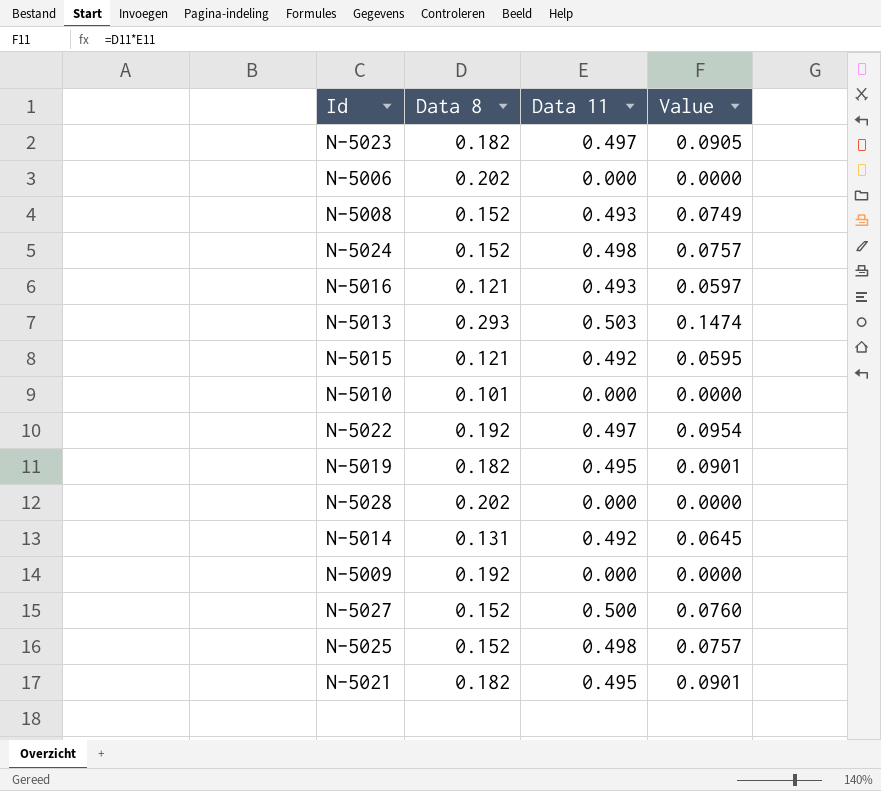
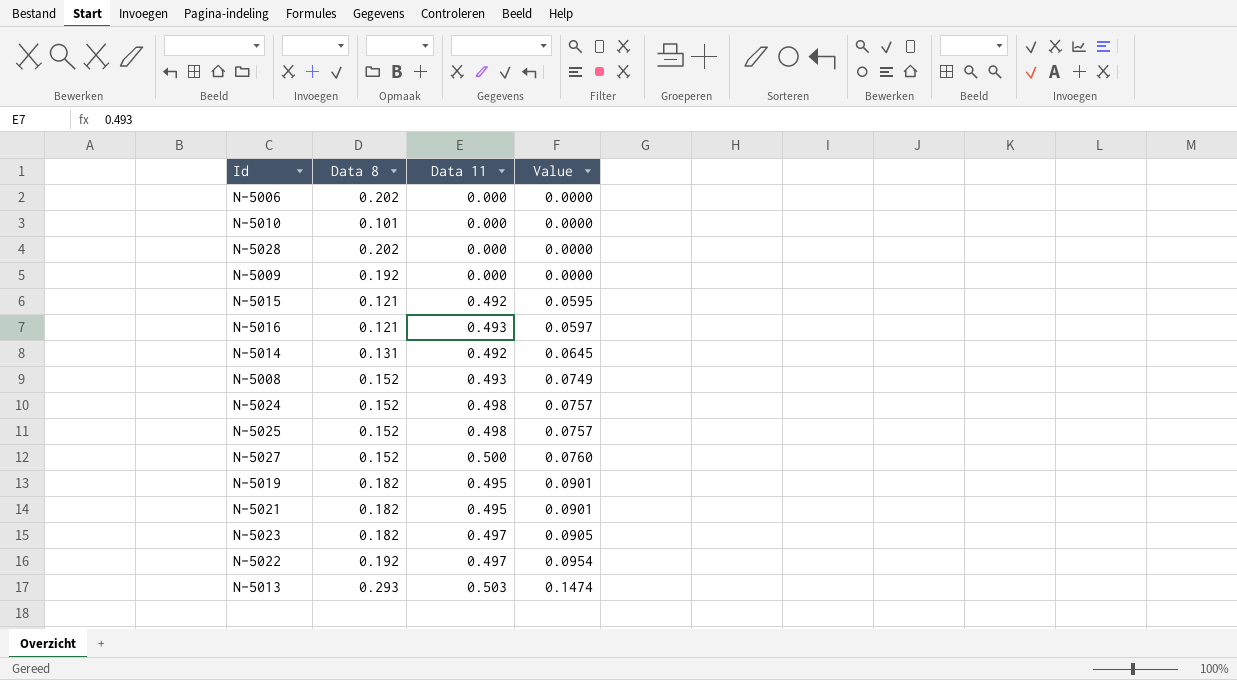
row order: none -> Value ascending

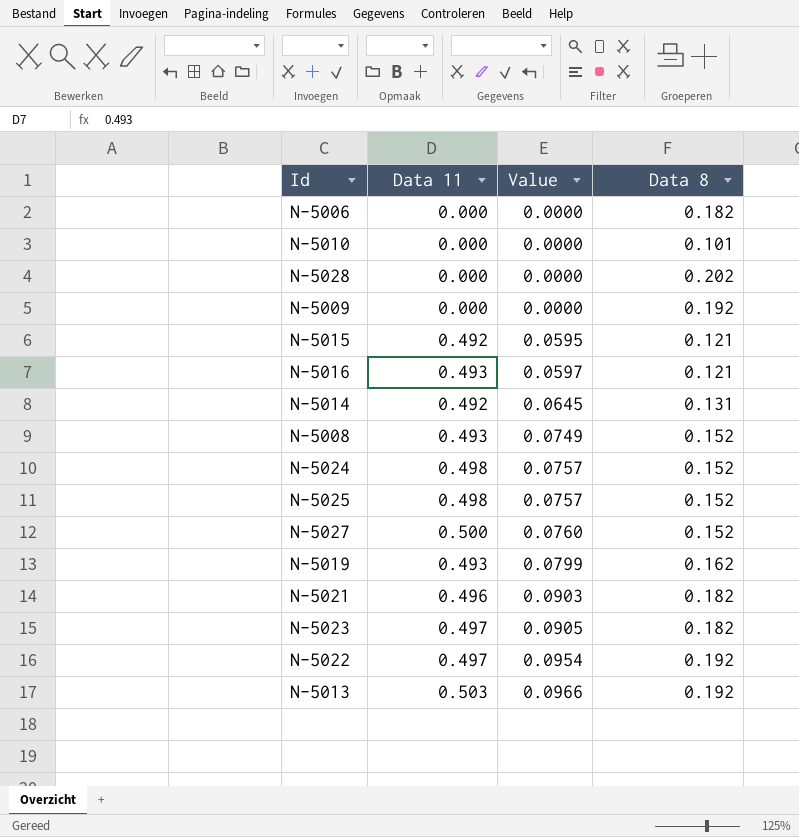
column Data 8 | position: 2 -> 4
N-5006 | Data 8: 0.202 -> 0.182
N-5019 | Data 11: 0.495 -> 0.493
N-5019 | Value: 0.0901 -> 0.0799
N-5019 | Data 8: 0.182 -> 0.162
N-5021 | Data 11: 0.495 -> 0.496
N-5021 | Value: 0.0901 -> 0.0903
N-5013 | Value: 0.1474 -> 0.0966
N-5013 | Data 8: 0.293 -> 0.192

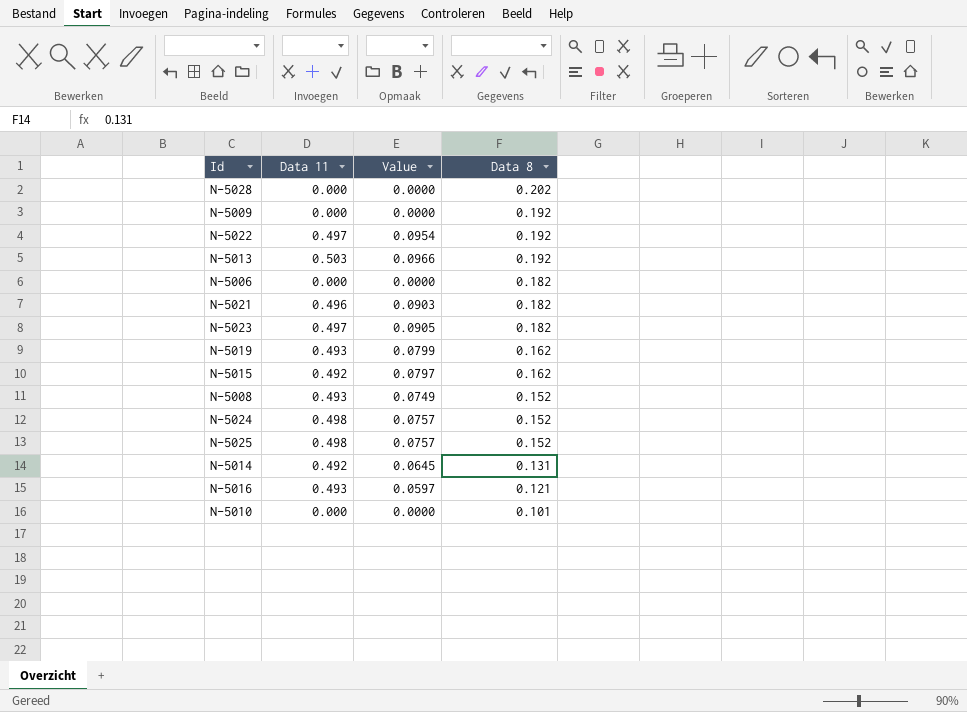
row order: Value ascending -> Data 8 descending
row N-5027: 0.500 | 0.0760 | 0.152 -> none
N-5015 | Value: 0.0595 -> 0.0797
N-5015 | Data 8: 0.121 -> 0.162

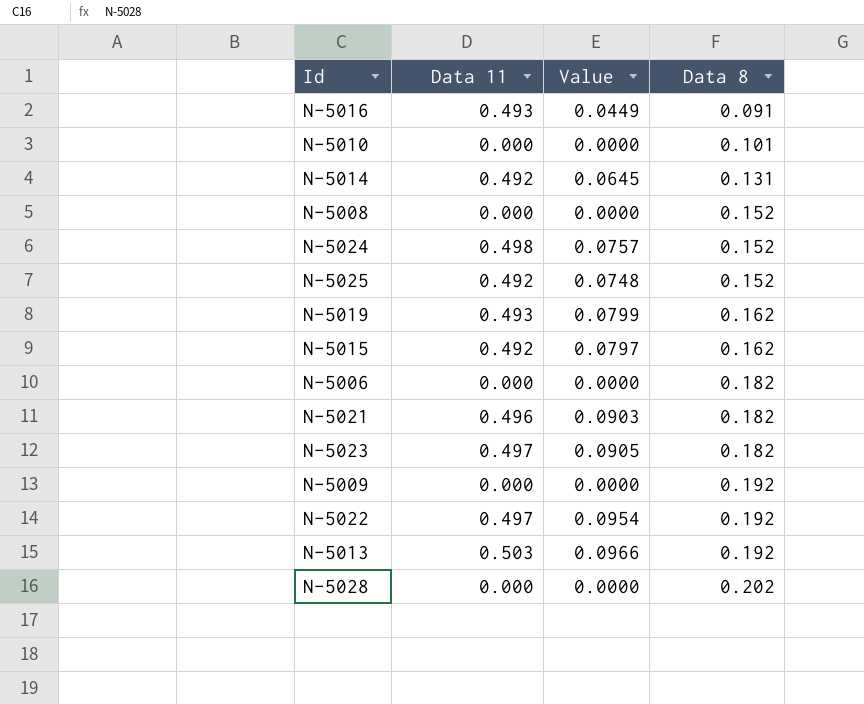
row order: Data 8 descending -> Data 8 ascending
N-5016 | Value: 0.0597 -> 0.0449
N-5016 | Data 8: 0.121 -> 0.091
N-5008 | Data 11: 0.493 -> 0.000
N-5008 | Value: 0.0749 -> 0.0000
N-5025 | Data 11: 0.498 -> 0.492
N-5025 | Value: 0.0757 -> 0.0748

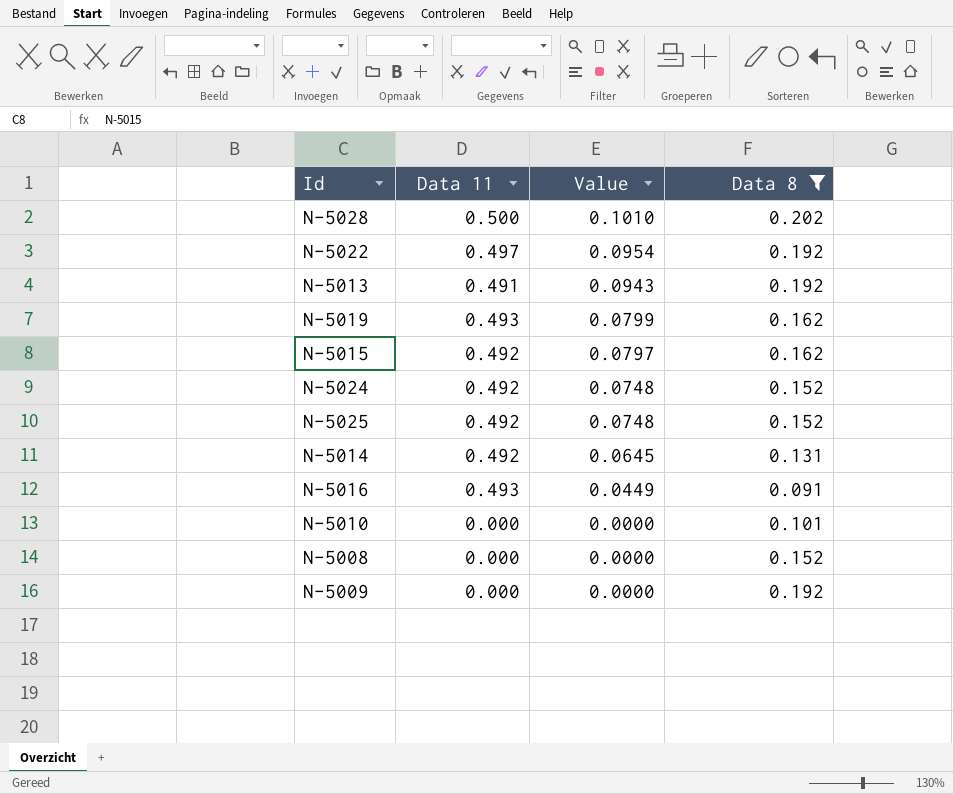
filter: none -> Data 8 != 0.182
row order: Data 8 ascending -> Value descending
N-5028 | Data 11: 0.000 -> 0.500
N-5028 | Value: 0.0000 -> 0.1010
N-5013 | Data 11: 0.503 -> 0.491
N-5013 | Value: 0.0966 -> 0.0943
N-5024 | Data 11: 0.498 -> 0.492
N-5024 | Value: 0.0757 -> 0.0748

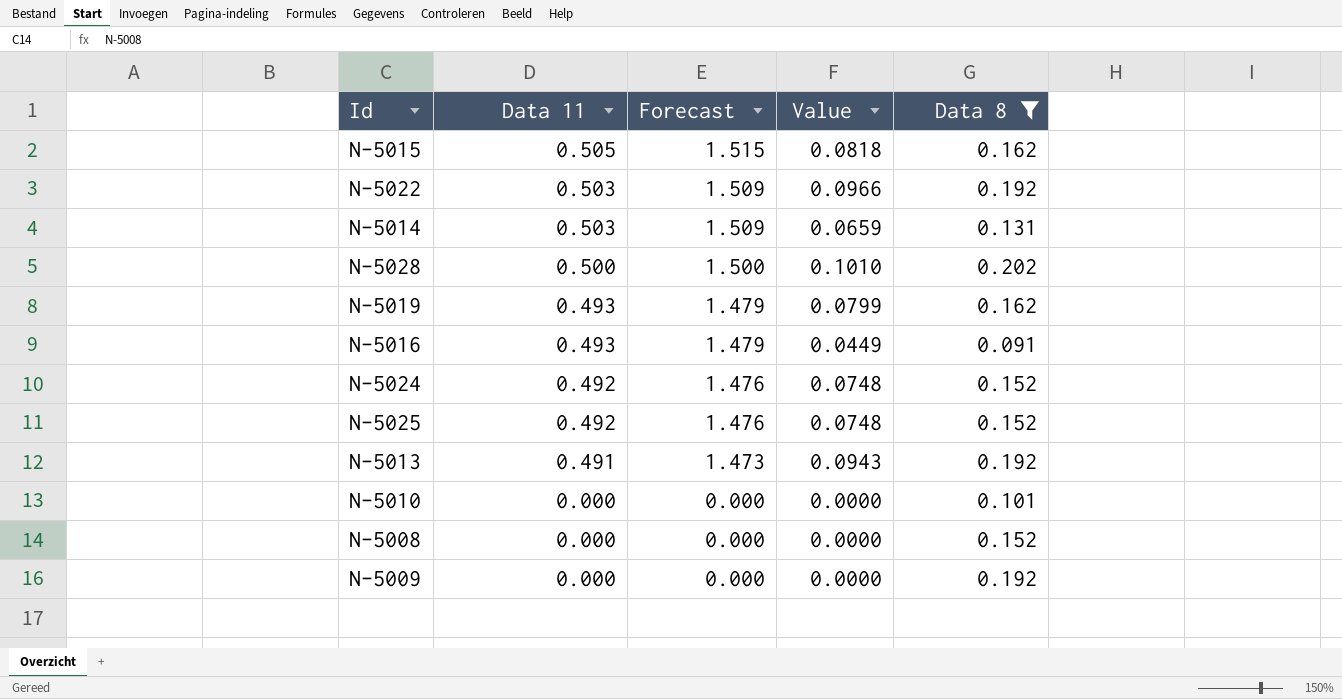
row order: Value descending -> Data 11 descending
column Forecast | formula: none -> [Data 11] * 3
N-5015 | Data 11: 0.492 -> 0.505
N-5015 | Value: 0.0797 -> 0.0818
N-5022 | Data 11: 0.497 -> 0.503
N-5022 | Value: 0.0954 -> 0.0966
N-5014 | Data 11: 0.492 -> 0.503
N-5014 | Value: 0.0645 -> 0.0659

